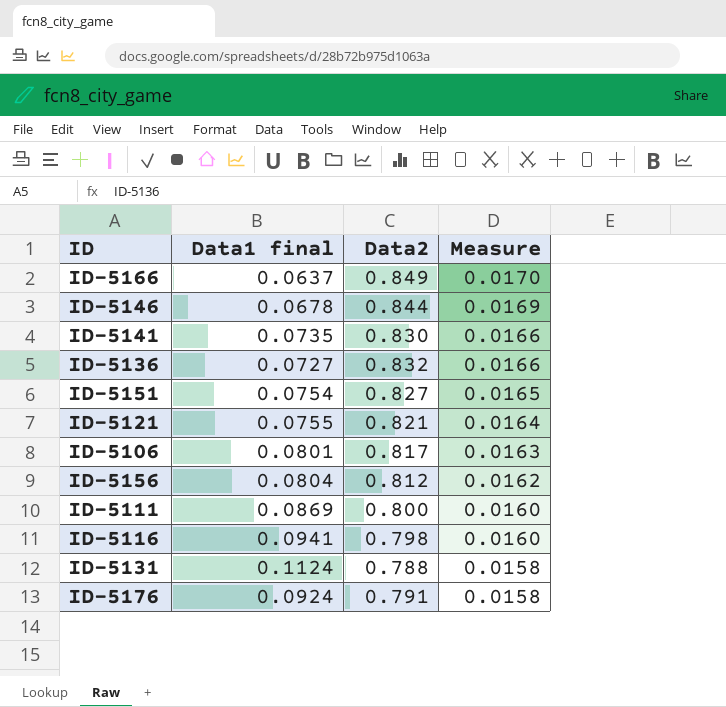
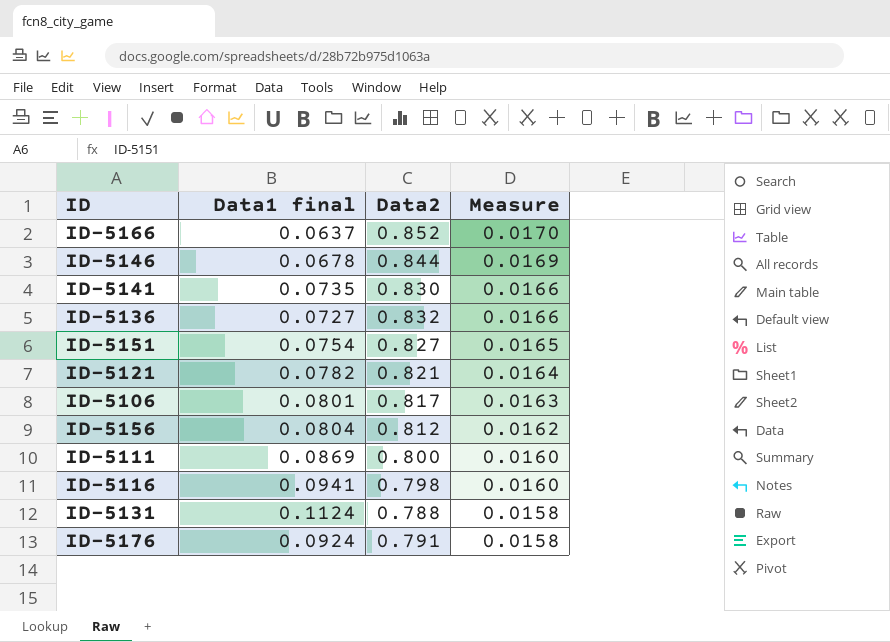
ID-5166 | Data2: 0.849 -> 0.852
ID-5121 | Data1 final: 0.0755 -> 0.0782

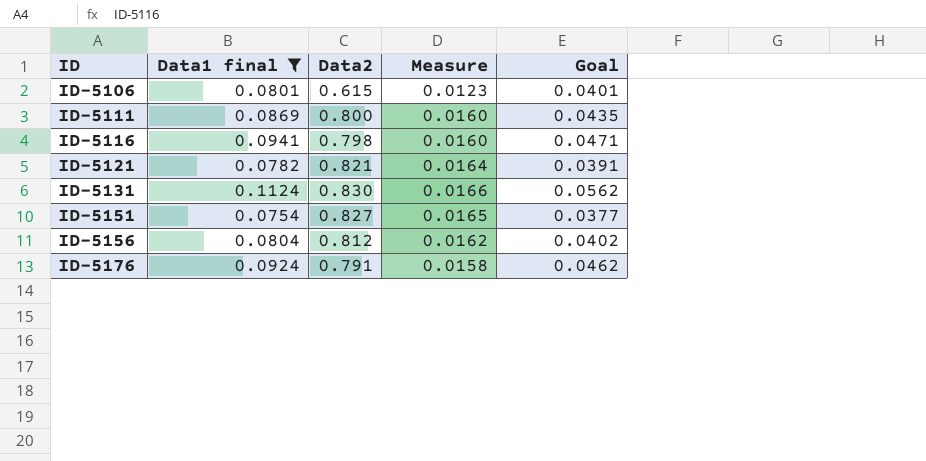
filter: none -> Data1 final >= 0.0754
row order: Measure descending -> ID ascending
column Goal | formula: none -> [Data1 final] * 0.5
ID-5106 | Data2: 0.817 -> 0.615
ID-5106 | Measure: 0.0163 -> 0.0123
ID-5131 | Data2: 0.788 -> 0.830
ID-5131 | Measure: 0.0158 -> 0.0166

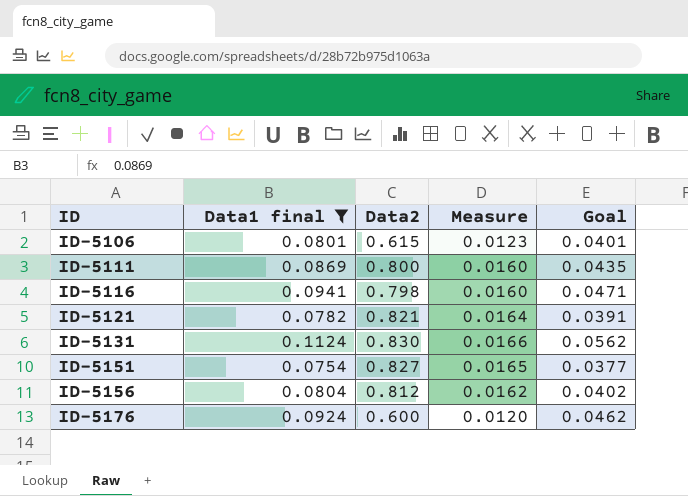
ID-5176 | Data2: 0.791 -> 0.600
ID-5176 | Measure: 0.0158 -> 0.0120

